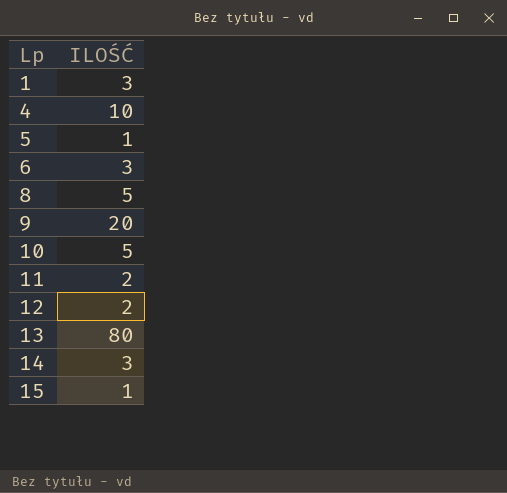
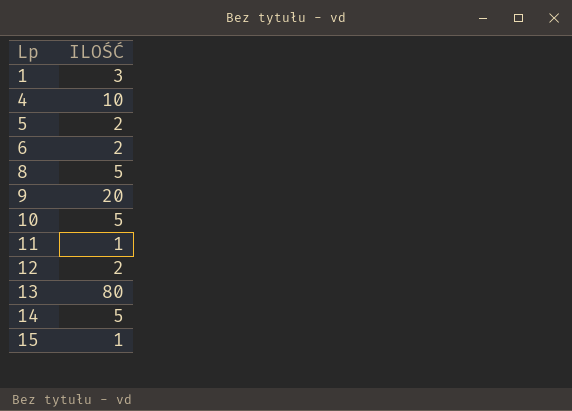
5 | ILOŚĆ: 1 -> 2
6 | ILOŚĆ: 3 -> 2
11 | ILOŚĆ: 2 -> 1
14 | ILOŚĆ: 3 -> 5

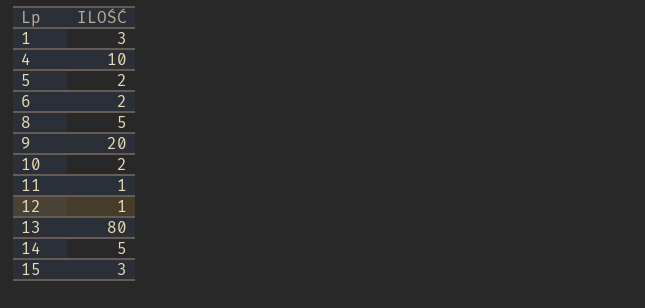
10 | ILOŚĆ: 5 -> 2
12 | ILOŚĆ: 2 -> 1
15 | ILOŚĆ: 1 -> 3

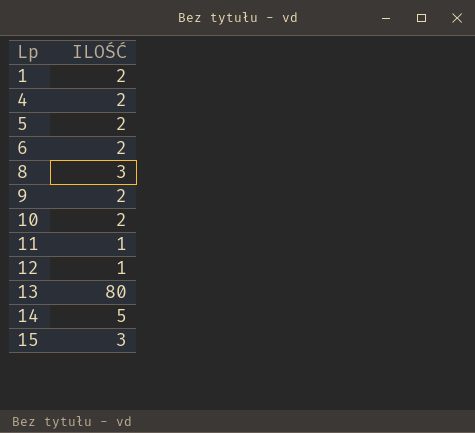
1 | ILOŚĆ: 3 -> 2
4 | ILOŚĆ: 10 -> 2
8 | ILOŚĆ: 5 -> 3
9 | ILOŚĆ: 20 -> 2

